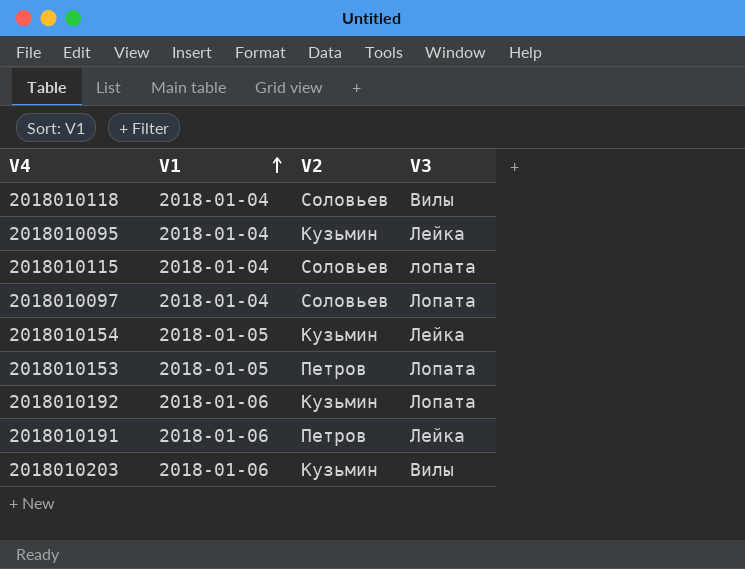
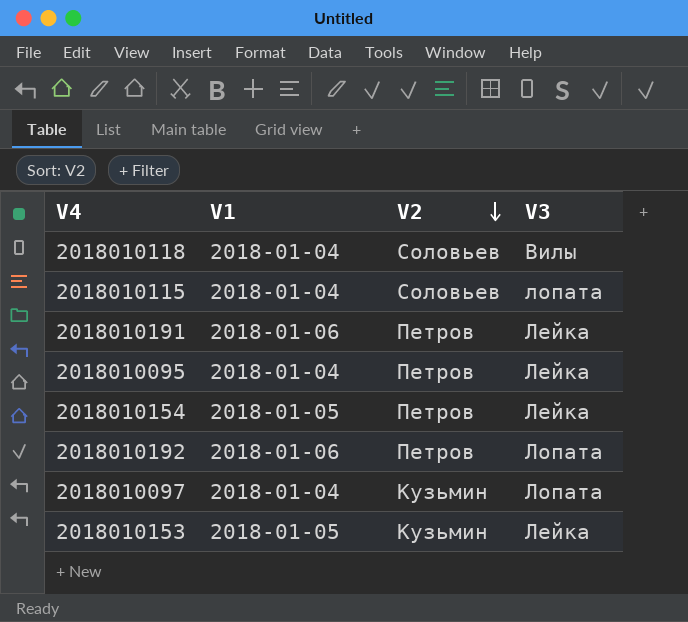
row order: V1 ascending -> V2 descending
row 2018010203: 2018-01-06 | Кузьмин | Вилы -> none
2018010095 | V2: Кузьмин -> Петров
2018010154 | V2: Кузьмин -> Петров
2018010192 | V2: Кузьмин -> Петров
2018010097 | V2: Соловьев -> Кузьмин
2018010153 | V2: Петров -> Кузьмин
2018010153 | V3: Лопата -> Лейка

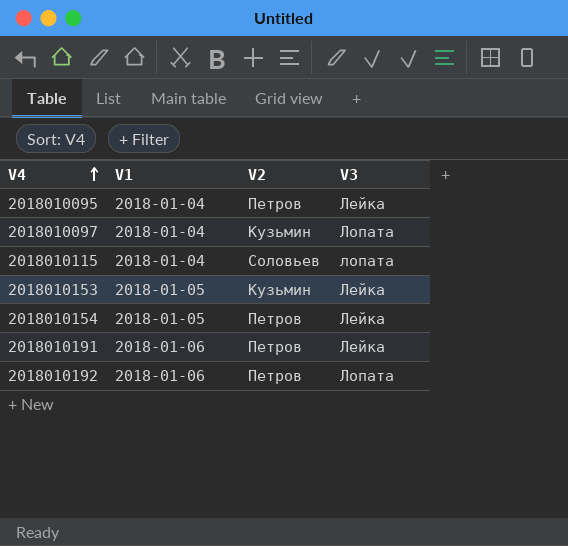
row order: V2 descending -> V4 ascending
row 2018010118: 2018-01-04 | Соловьев | Вилы -> none

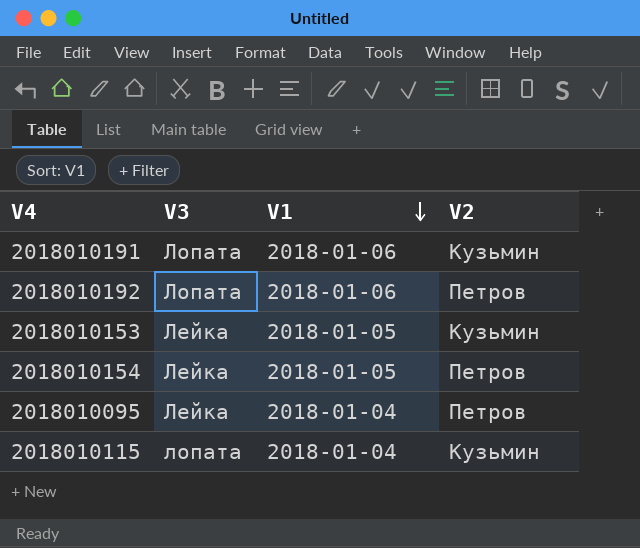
row order: V4 ascending -> V1 descending
column V3 | position: 4 -> 2
row 2018010097: 2018-01-04 | Кузьмин | Лопата -> none
2018010191 | V3: Лейка -> Лопата
2018010191 | V2: Петров -> Кузьмин
2018010115 | V2: Соловьев -> Кузьмин

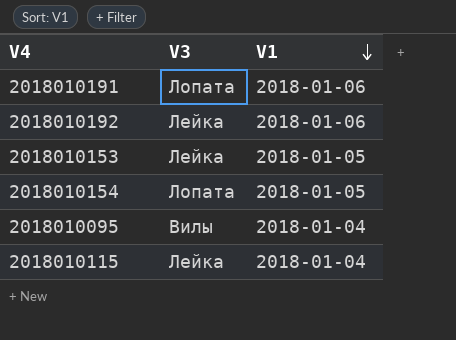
column V2 | position: 4 -> none
2018010192 | V3: Лопата -> Лейка
2018010154 | V3: Лейка -> Лопата
2018010095 | V3: Лейка -> Вилы
2018010115 | V3: лопата -> Лейка

